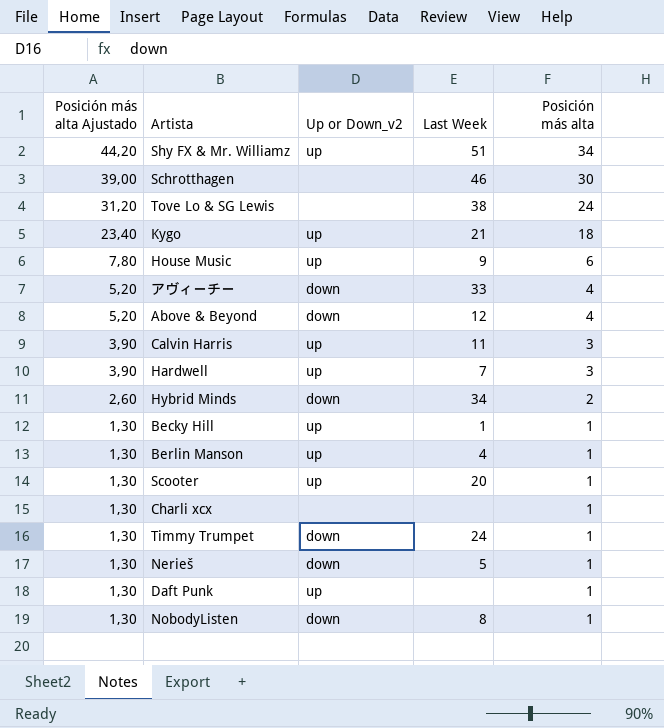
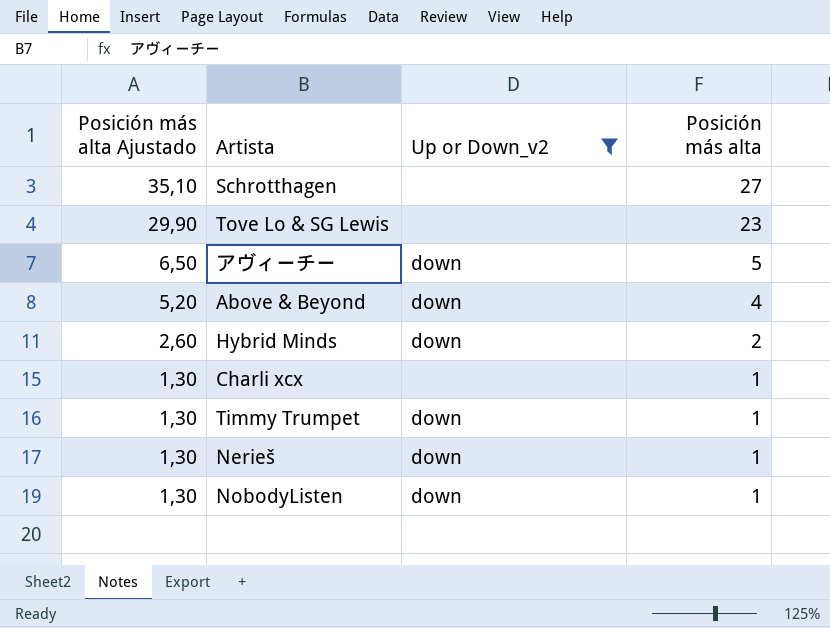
filter: none -> Up or Down_v2 != up
column Last Week | position: 4 -> none
Schrotthagen | Posición más alta Ajustado: 39,00 -> 35,10
Schrotthagen | Posición más alta: 30 -> 27
Tove Lo & SG Lewis | Posición más alta Ajustado: 31,20 -> 29,90
Tove Lo & SG Lewis | Posición más alta: 24 -> 23
アヴィーチー | Posición más alta Ajustado: 5,20 -> 6,50
アヴィーチー | Posición más alta: 4 -> 5

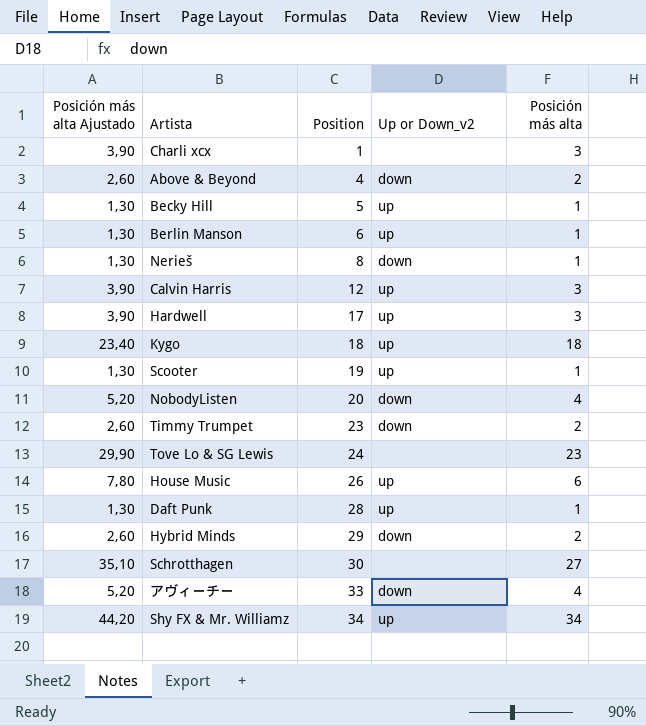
filter: Up or Down_v2 != up -> none
row order: Posición más alta Ajustado descending -> Position ascending
column Position | position: none -> 3
Charli xcx | Posición más alta Ajustado: 1,30 -> 3,90
Charli xcx | Posición más alta: 1 -> 3
Above & Beyond | Posición más alta Ajustado: 5,20 -> 2,60
Above & Beyond | Posición más alta: 4 -> 2
NobodyListen | Posición más alta Ajustado: 1,30 -> 5,20
NobodyListen | Posición más alta: 1 -> 4
Timmy Trumpet | Posición más alta Ajustado: 1,30 -> 2,60
Timmy Trumpet | Posición más alta: 1 -> 2
アヴィーチー | Posición más alta Ajustado: 6,50 -> 5,20
アヴィーチー | Posición más alta: 5 -> 4

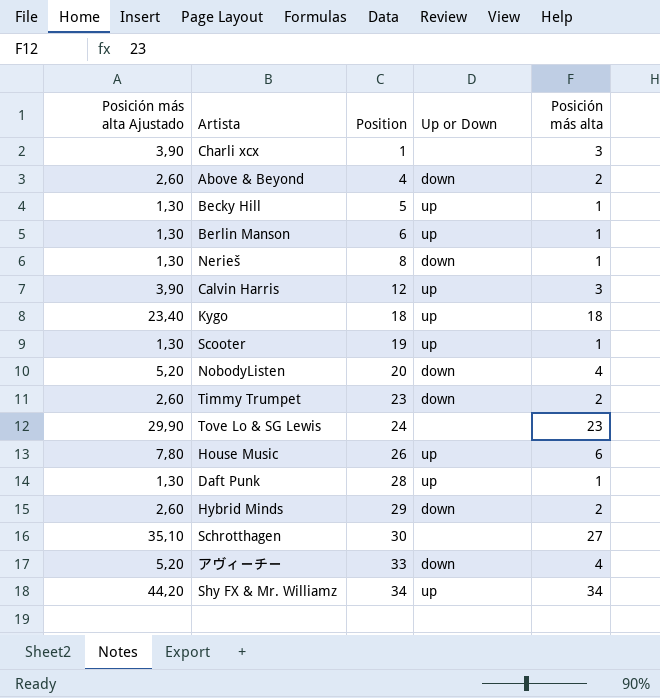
column name: Up or Down_v2 -> Up or Down
row Hardwell: 3,90 | 17 | up | 3 -> none

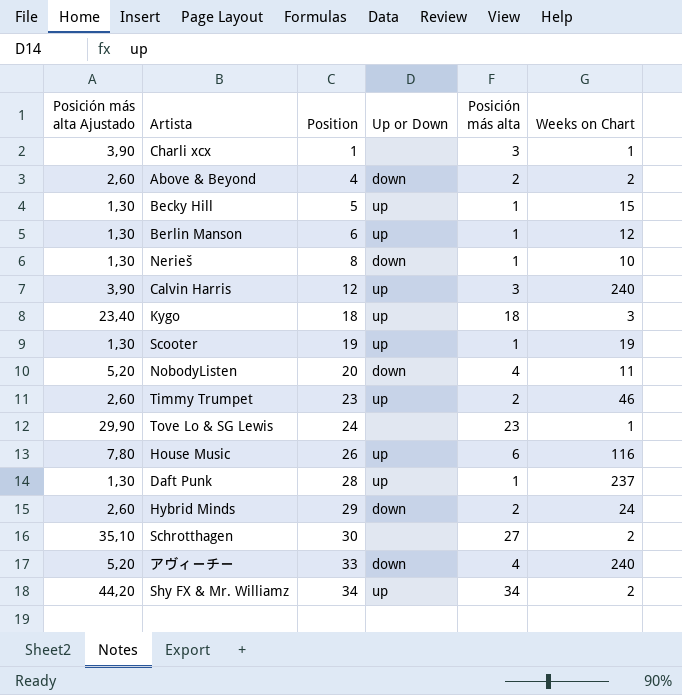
column Weeks on Chart | position: none -> 6
Timmy Trumpet | Up or Down: down -> up

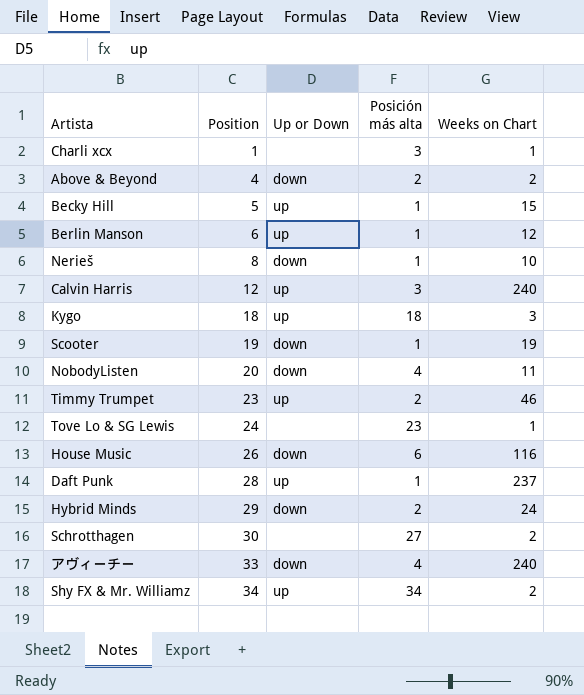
column Posición más alta Ajustado | formula: [Posición más alta] * 1,3 -> none
Scooter | Up or Down: up -> down
House Music | Up or Down: up -> down

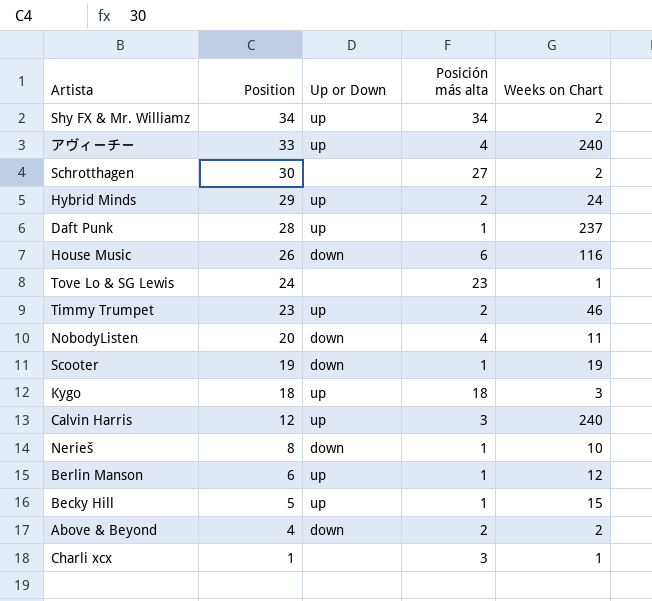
row order: Position ascending -> Position descending
アヴィーチー | Up or Down: down -> up
Hybrid Minds | Up or Down: down -> up

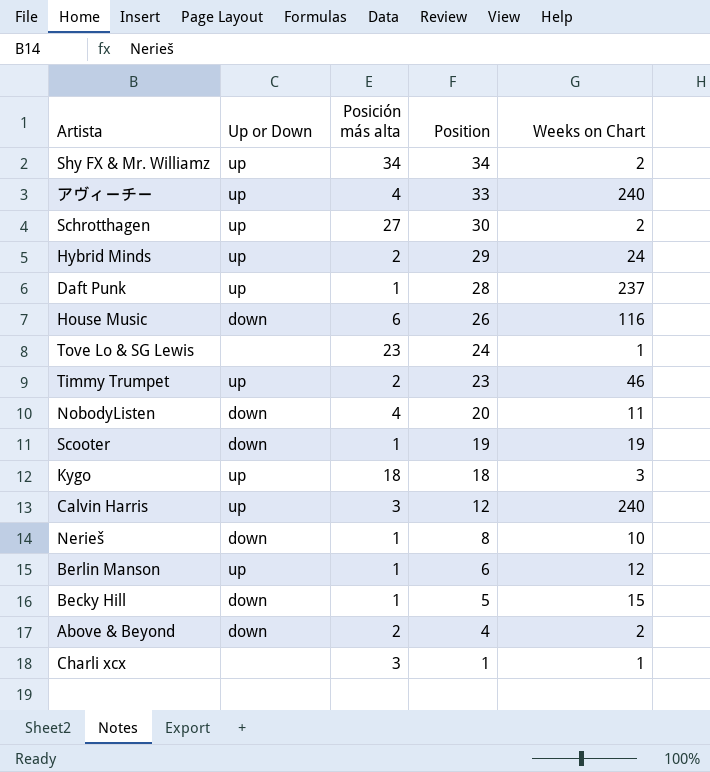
column Position | position: 2 -> 4
Schrotthagen | Up or Down: none -> up
Becky Hill | Up or Down: up -> down

